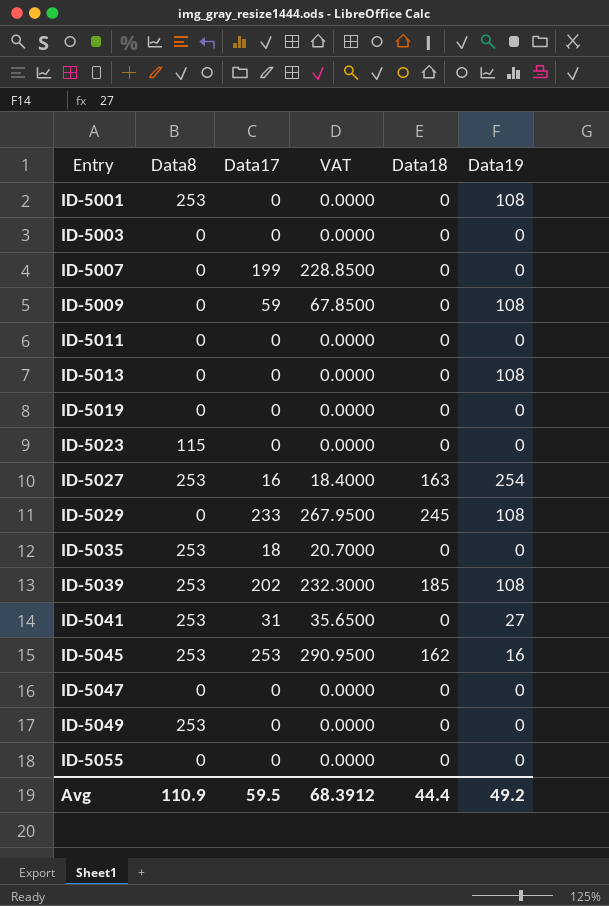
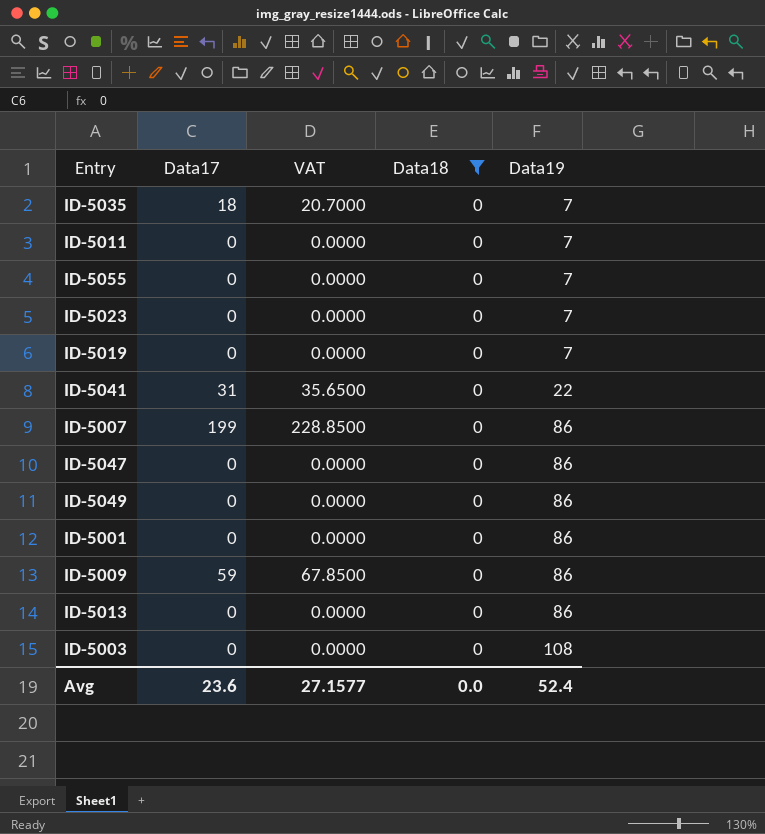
filter: none -> Data18 = 0
row order: Entry ascending -> Data19 ascending
column Data8 | position: 2 -> none
ID-5035 | Data19: 0 -> 7
ID-5011 | Data19: 0 -> 7
ID-5055 | Data19: 0 -> 7
ID-5023 | Data19: 0 -> 7
ID-5019 | Data19: 0 -> 7
ID-5041 | Data19: 27 -> 22
ID-5007 | Data19: 0 -> 86
ID-5047 | Data19: 0 -> 86
ID-5049 | Data19: 0 -> 86
ID-5001 | Data19: 108 -> 86
ID-5009 | Data19: 108 -> 86
ID-5013 | Data19: 108 -> 86
ID-5003 | Data19: 0 -> 108
Avg | Data17: 59.5 -> 23.6
Avg | VAT: 68.3912 -> 27.1577
Avg | Data18: 44.4 -> 0.0
Avg | Data19: 49.2 -> 52.4

